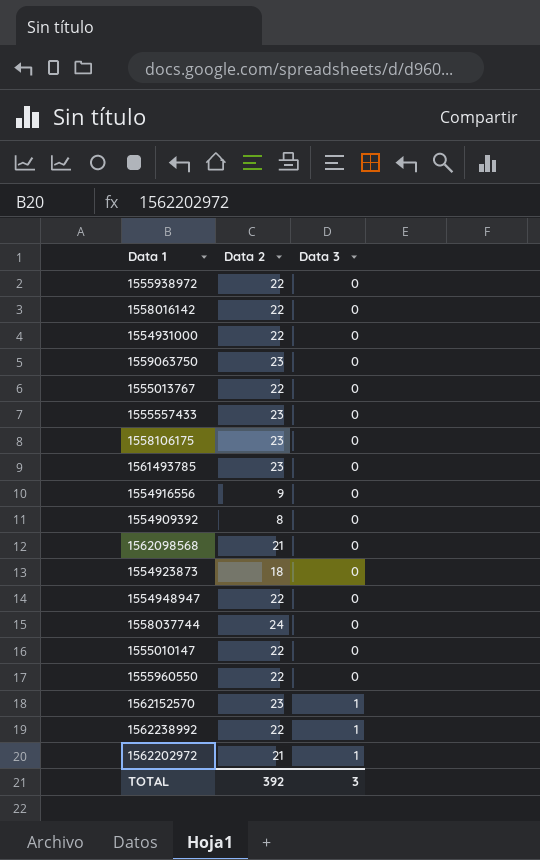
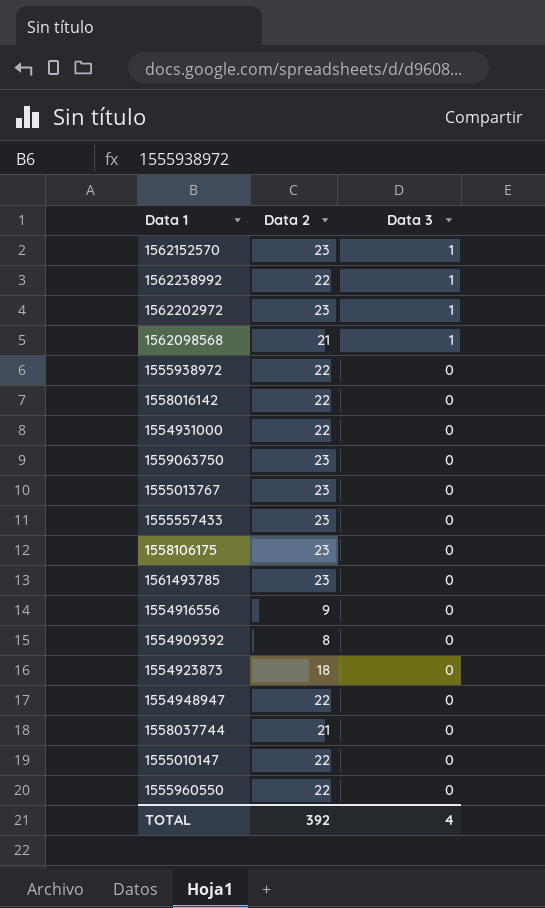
row order: Data 3 ascending -> Data 3 descending
1562202972 | Data 2: 21 -> 23
1562098568 | Data 3: 0 -> 1
1555013767 | Data 2: 22 -> 23
1558037744 | Data 2: 24 -> 21
TOTAL | Data 3: 3 -> 4

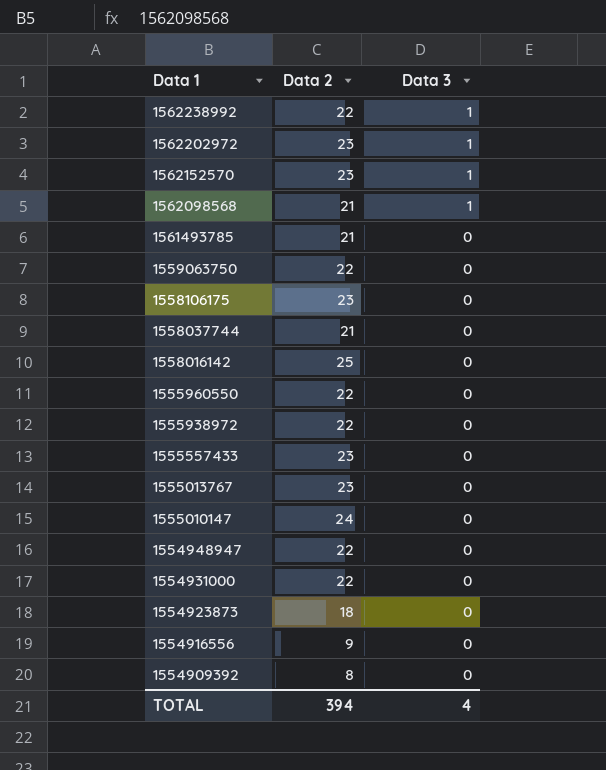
row order: Data 3 descending -> Data 1 descending
1561493785 | Data 2: 23 -> 21
1559063750 | Data 2: 23 -> 22
1558016142 | Data 2: 22 -> 25
1555010147 | Data 2: 22 -> 24
TOTAL | Data 2: 392 -> 394

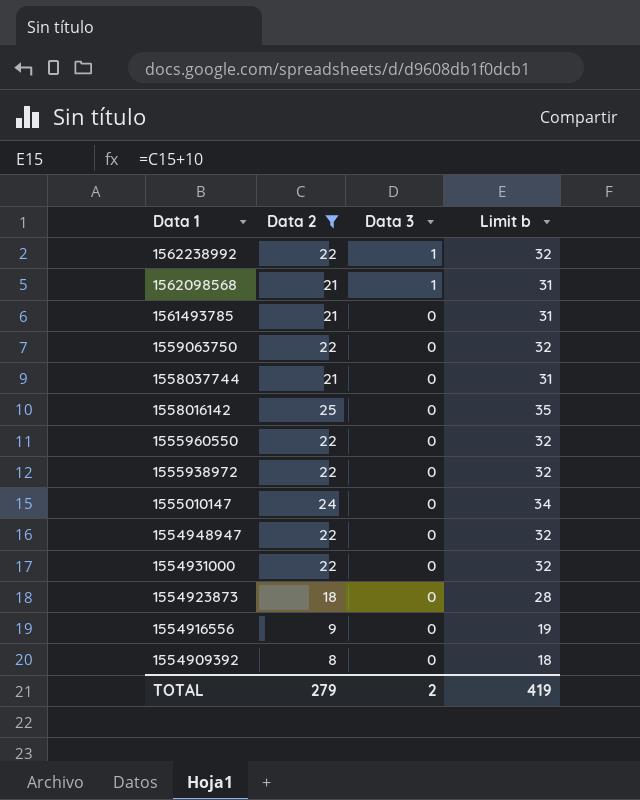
filter: none -> Data 2 != 23
column Limit b | formula: none -> [Data 2] + 10
TOTAL | Data 2: 394 -> 279
TOTAL | Data 3: 4 -> 2

